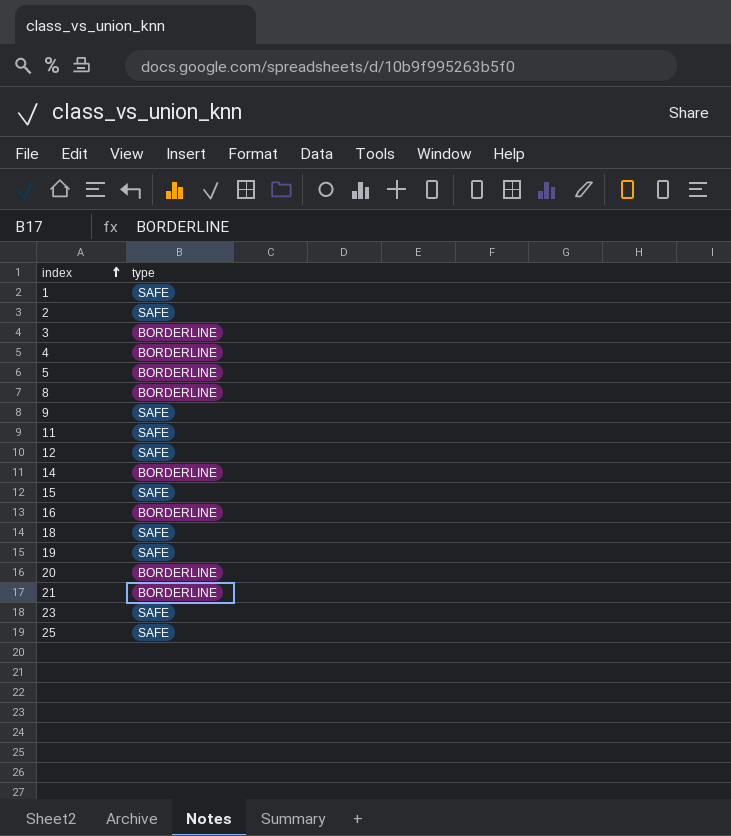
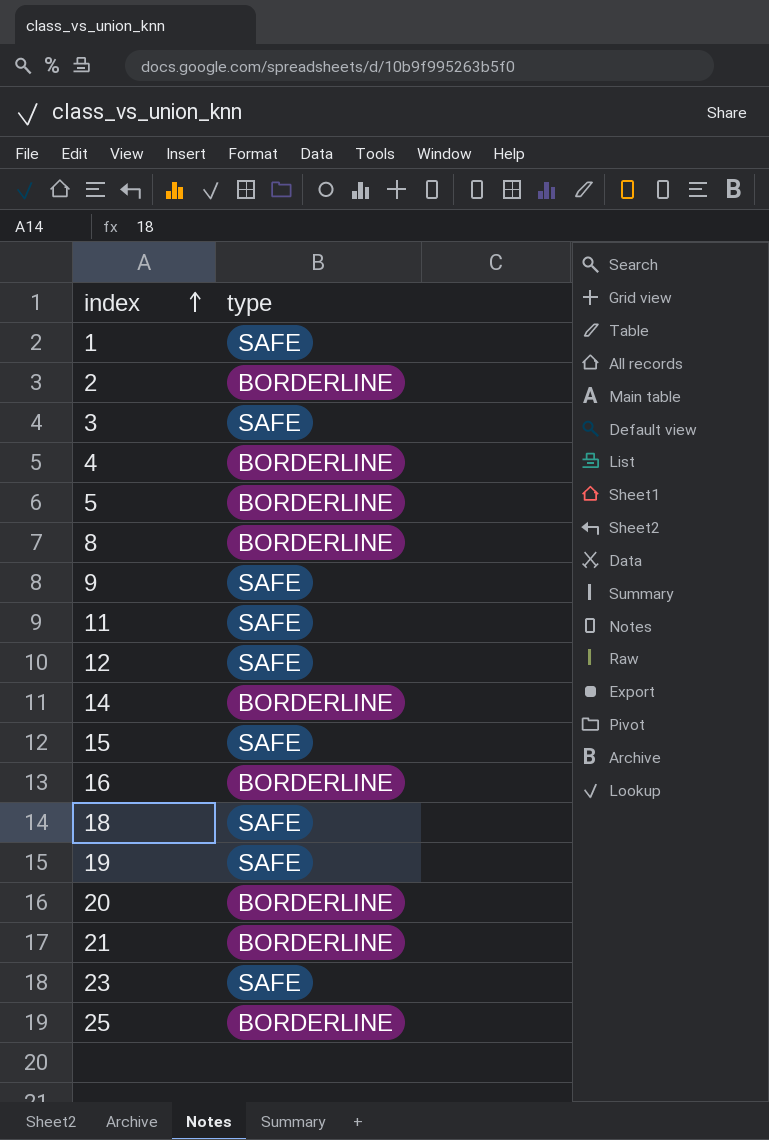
2 | type: SAFE -> BORDERLINE
3 | type: BORDERLINE -> SAFE
25 | type: SAFE -> BORDERLINE

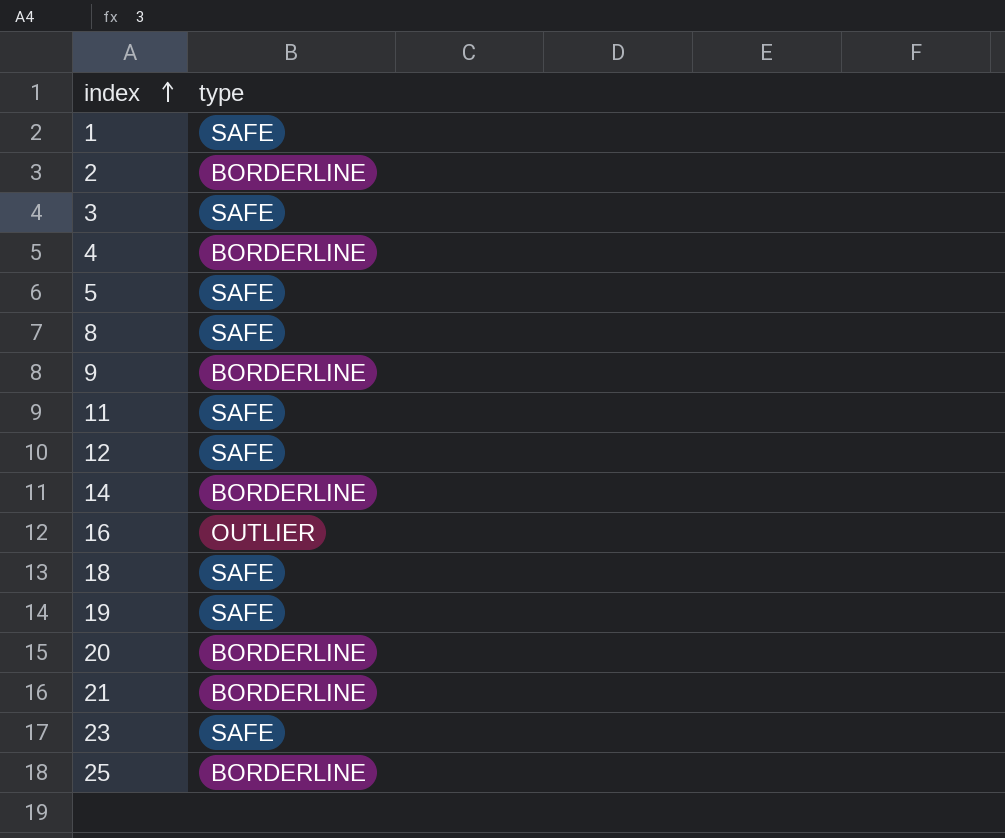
row 15: SAFE -> none
5 | type: BORDERLINE -> SAFE
8 | type: BORDERLINE -> SAFE
9 | type: SAFE -> BORDERLINE
16 | type: BORDERLINE -> OUTLIER

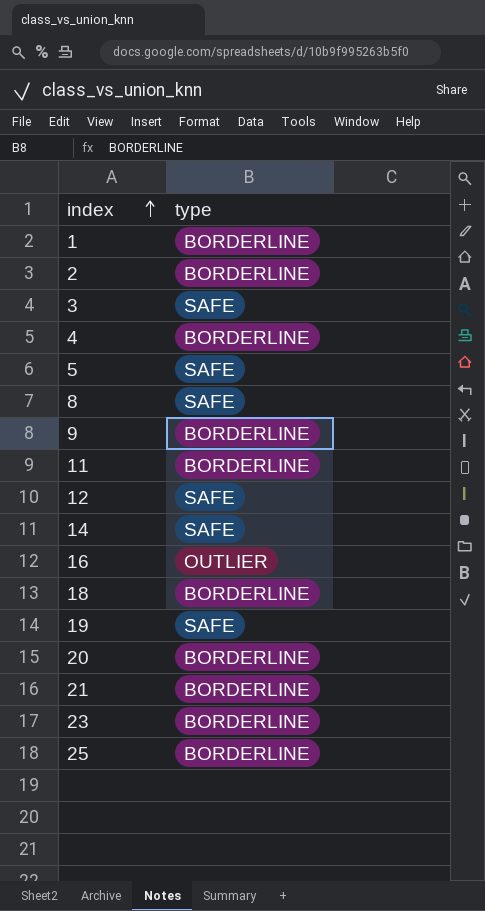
1 | type: SAFE -> BORDERLINE
11 | type: SAFE -> BORDERLINE
14 | type: BORDERLINE -> SAFE
18 | type: SAFE -> BORDERLINE
23 | type: SAFE -> BORDERLINE

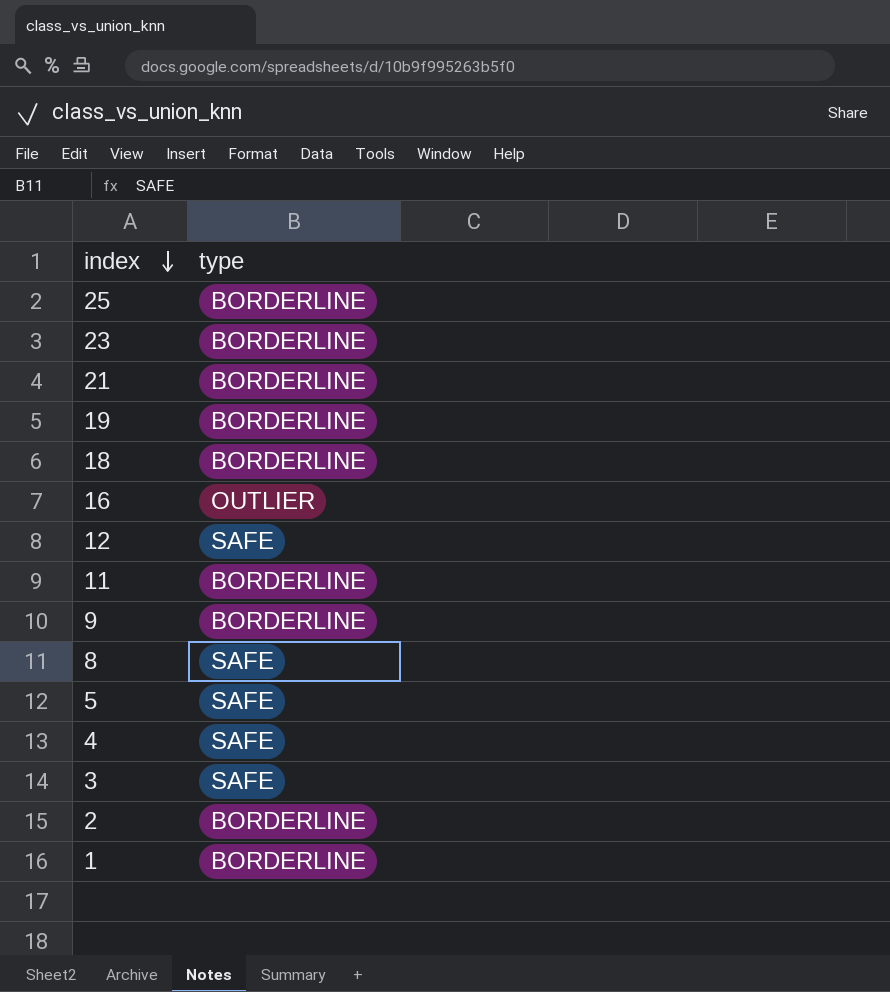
row order: index ascending -> index descending
row 14: SAFE -> none
row 20: BORDERLINE -> none
19 | type: SAFE -> BORDERLINE
4 | type: BORDERLINE -> SAFE

